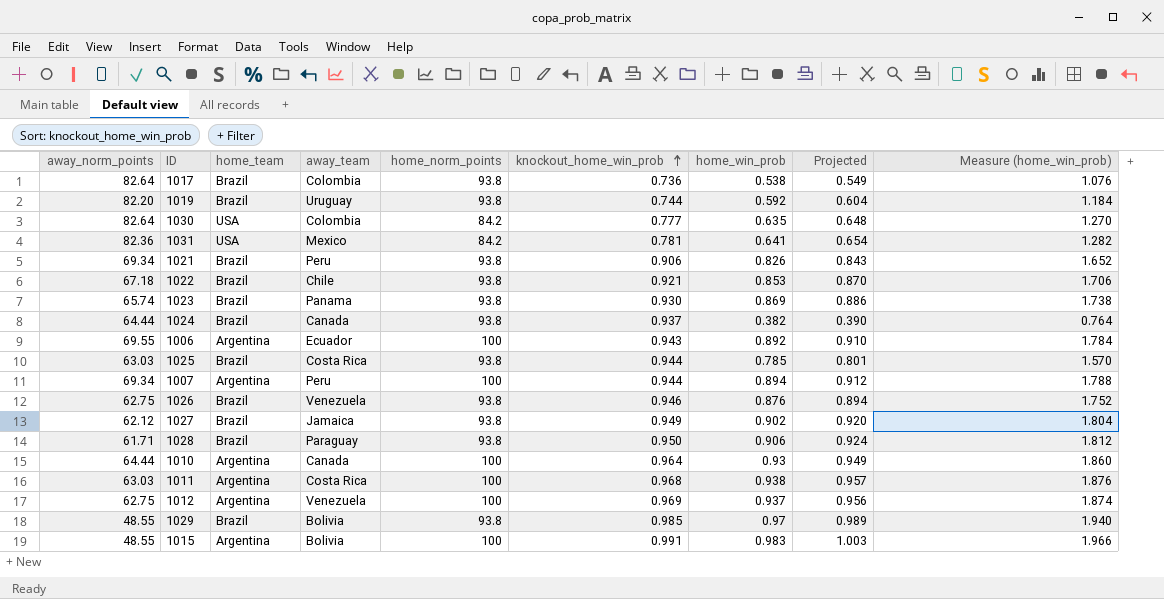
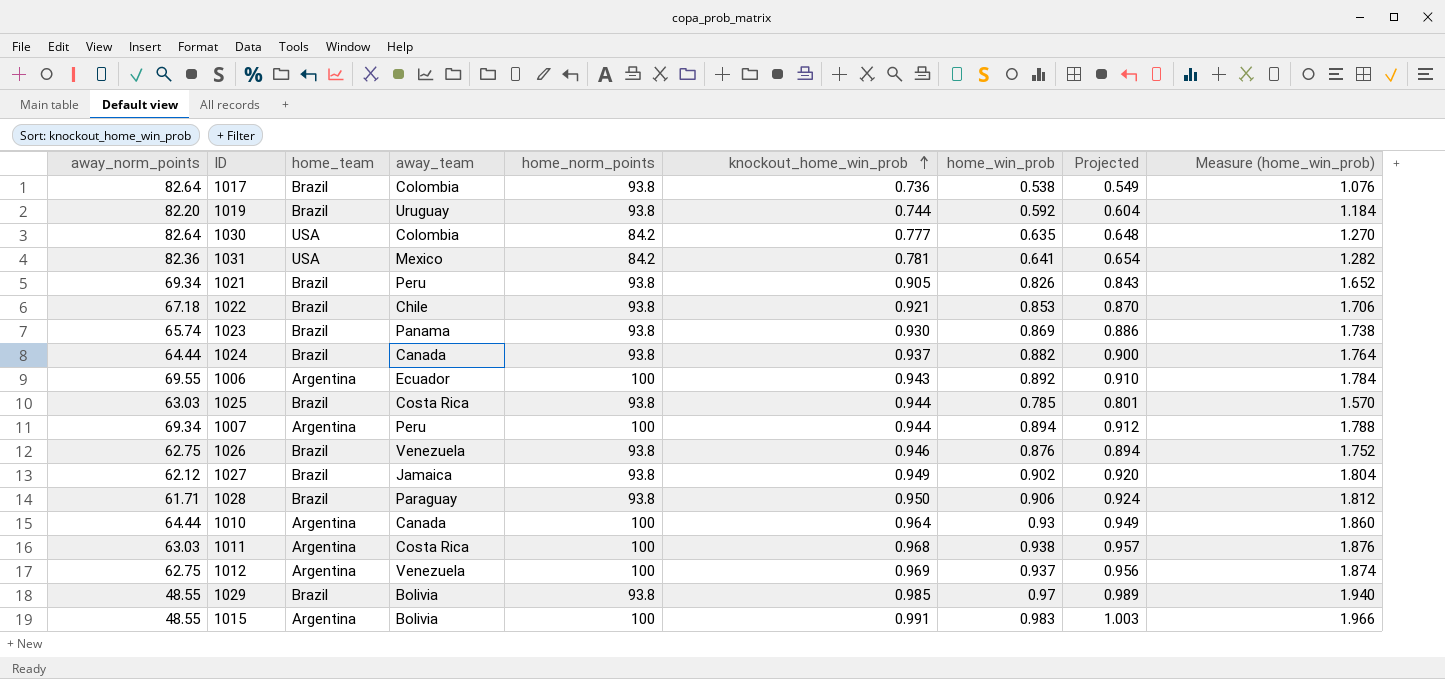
1021 | knockout_home_win_prob: 0.906 -> 0.905
1024 | home_win_prob: 0.382 -> 0.882
1024 | Projected: 0.390 -> 0.900
1024 | Measure (home_win_prob): 0.764 -> 1.764

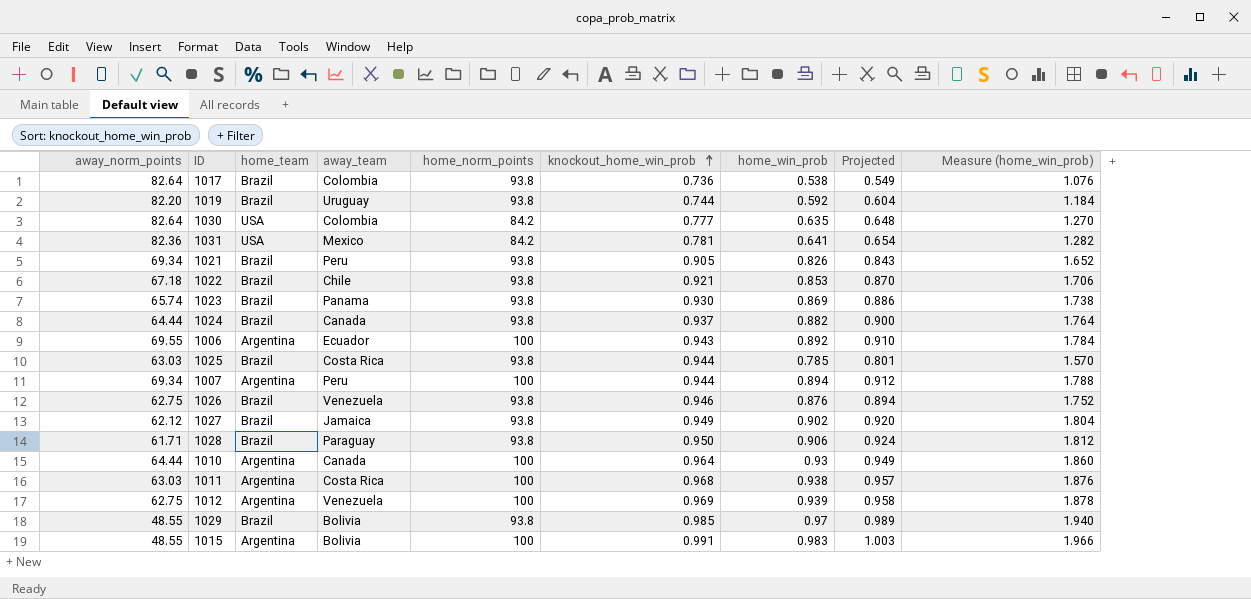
1012 | home_win_prob: 0.937 -> 0.939
1012 | Projected: 0.956 -> 0.958
1012 | Measure (home_win_prob): 1.874 -> 1.878

